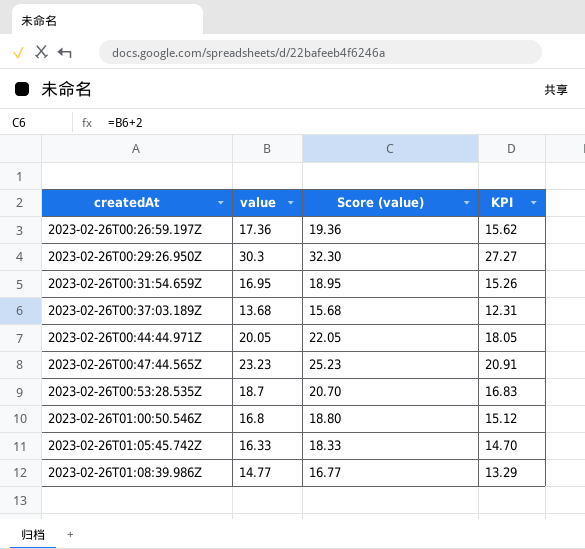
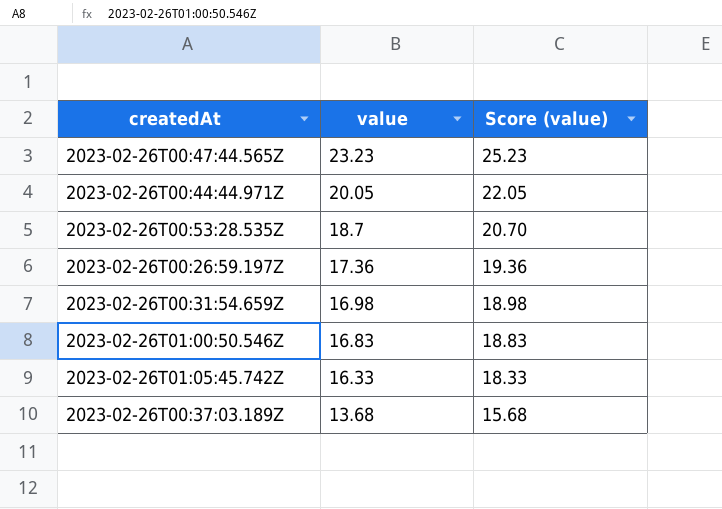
row order: createdAt ascending -> value descending
column KPI | formula: [value] * 0.9 -> none
row 2023-02-26T00:29:26.950Z: 30.3 | 32.30 | 27.27 -> none
row 2023-02-26T01:08:39.986Z: 14.77 | 16.77 | 13.29 -> none
2023-02-26T00:31:54.659Z | value: 16.95 -> 16.98
2023-02-26T00:31:54.659Z | Score (value): 18.95 -> 18.98
2023-02-26T01:00:50.546Z | value: 16.8 -> 16.83
2023-02-26T01:00:50.546Z | Score (value): 18.80 -> 18.83

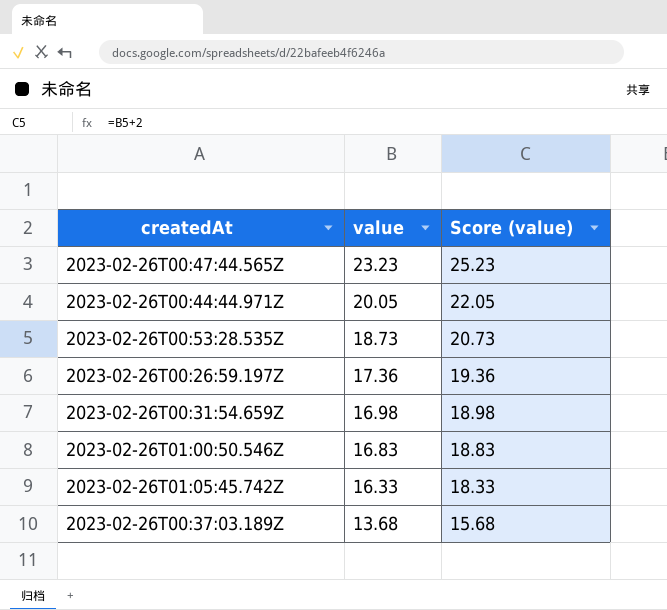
2023-02-26T00:53:28.535Z | value: 18.7 -> 18.73
2023-02-26T00:53:28.535Z | Score (value): 20.70 -> 20.73

